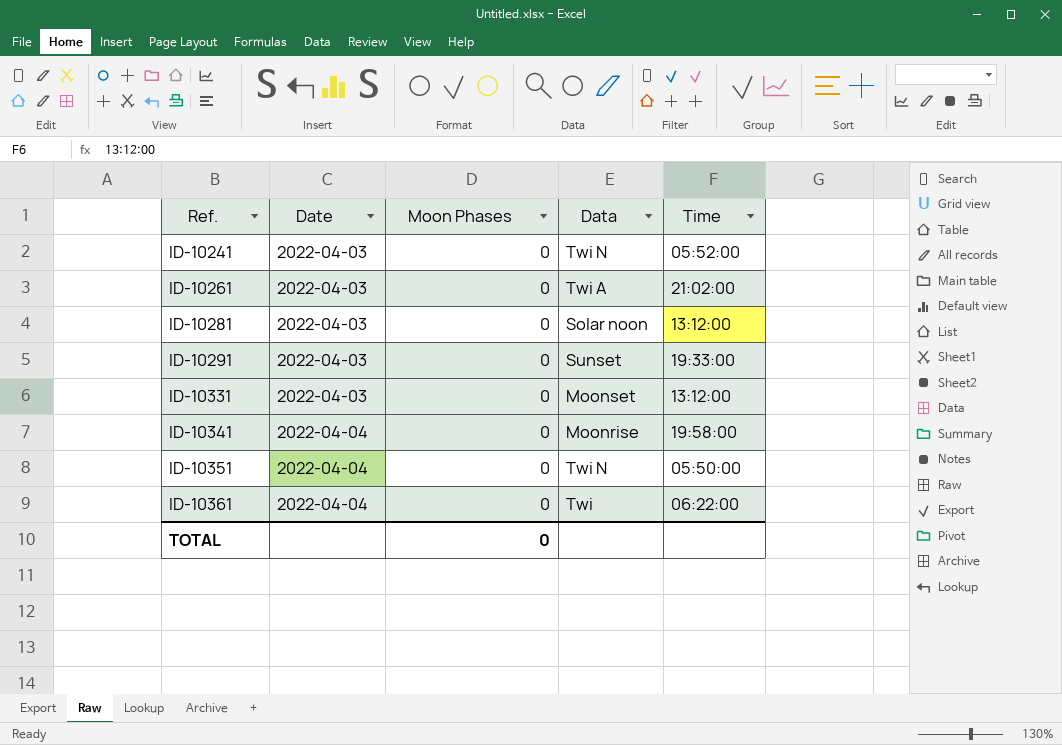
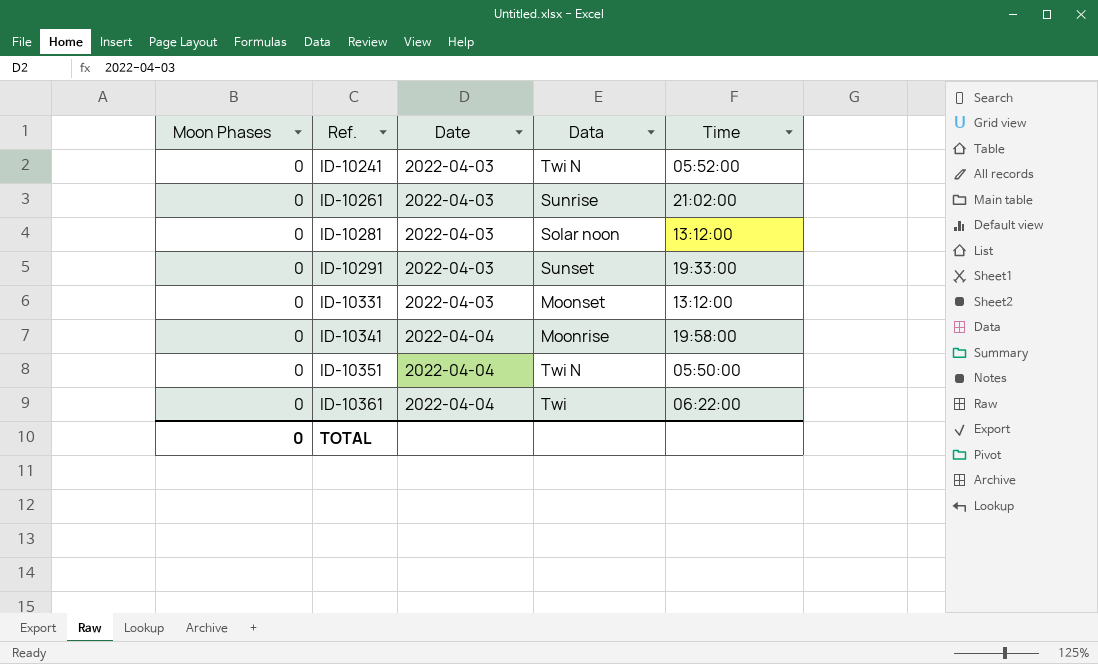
column Moon Phases | position: 3 -> 1
ID-10261 | Data: Twi A -> Sunrise

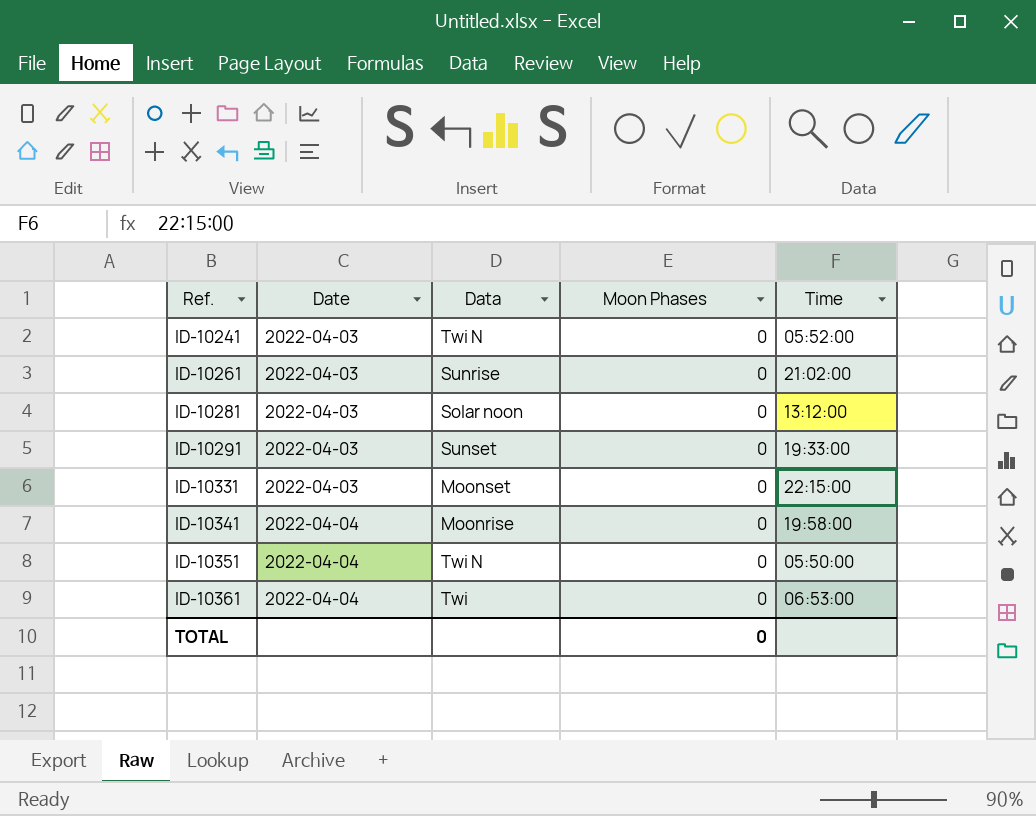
column Moon Phases | position: 1 -> 4
ID-10331 | Time: 13:12:00 -> 22:15:00
ID-10361 | Time: 06:22:00 -> 06:53:00

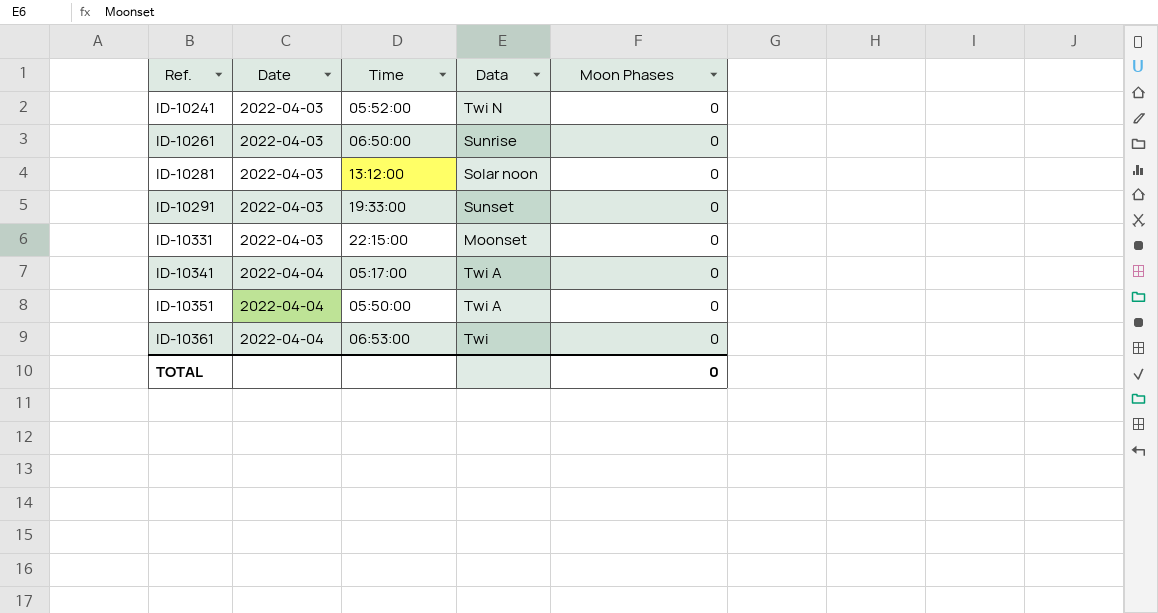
column Time | position: 5 -> 3
ID-10261 | Time: 21:02:00 -> 06:50:00
ID-10341 | Time: 19:58:00 -> 05:17:00
ID-10341 | Data: Moonrise -> Twi A
ID-10351 | Data: Twi N -> Twi A

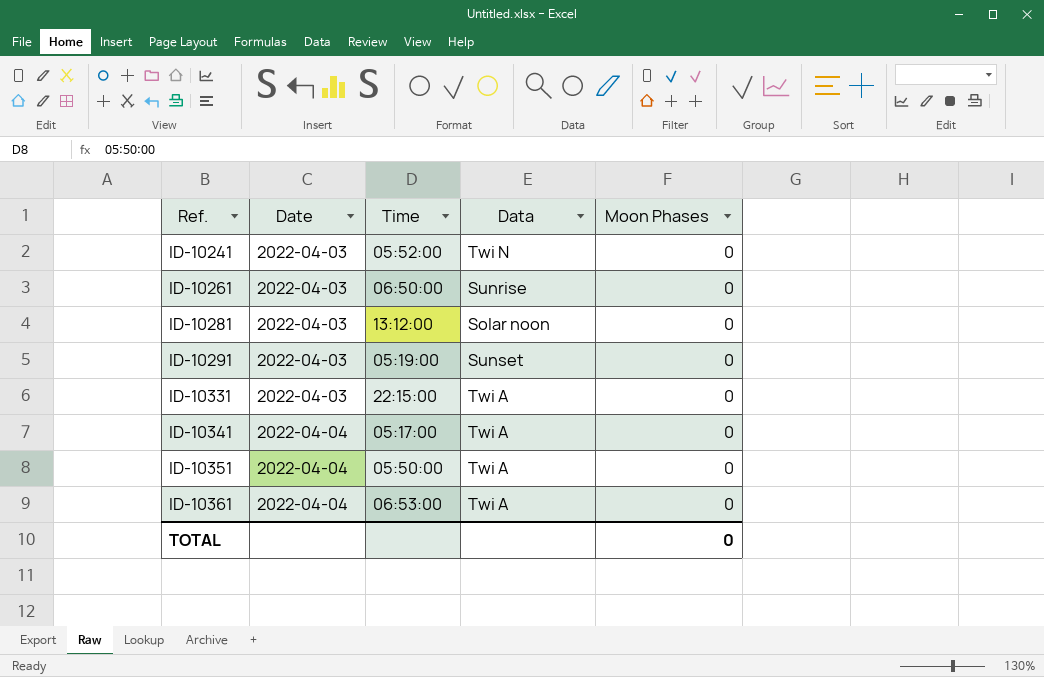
ID-10291 | Time: 19:33:00 -> 05:19:00
ID-10331 | Data: Moonset -> Twi A
ID-10361 | Data: Twi -> Twi A

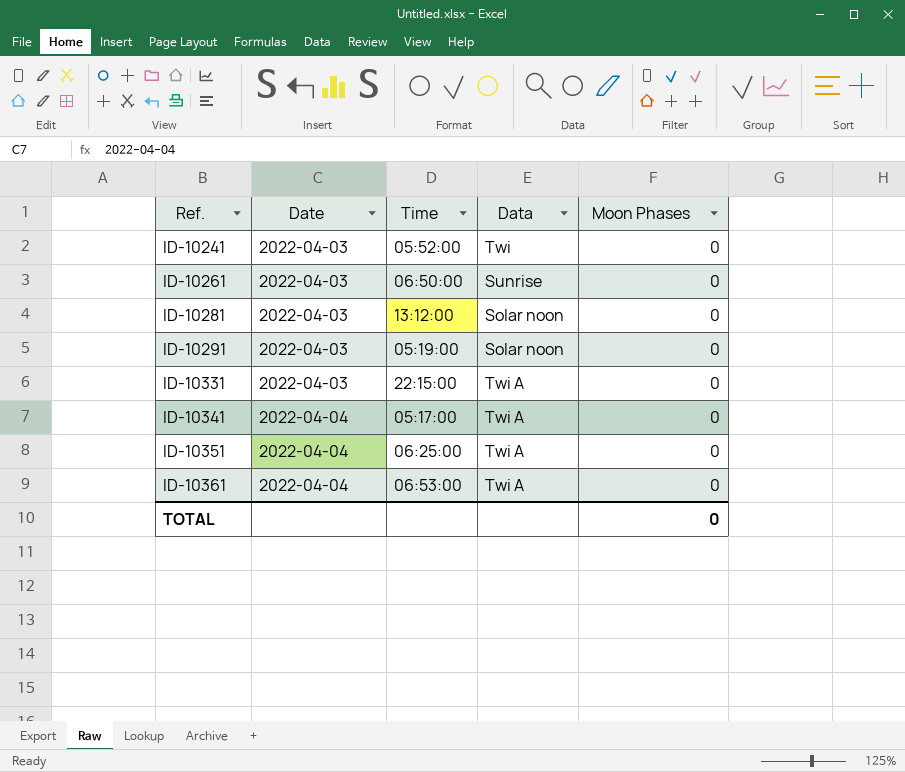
ID-10241 | Data: Twi N -> Twi
ID-10291 | Data: Sunset -> Solar noon
ID-10351 | Time: 05:50:00 -> 06:25:00

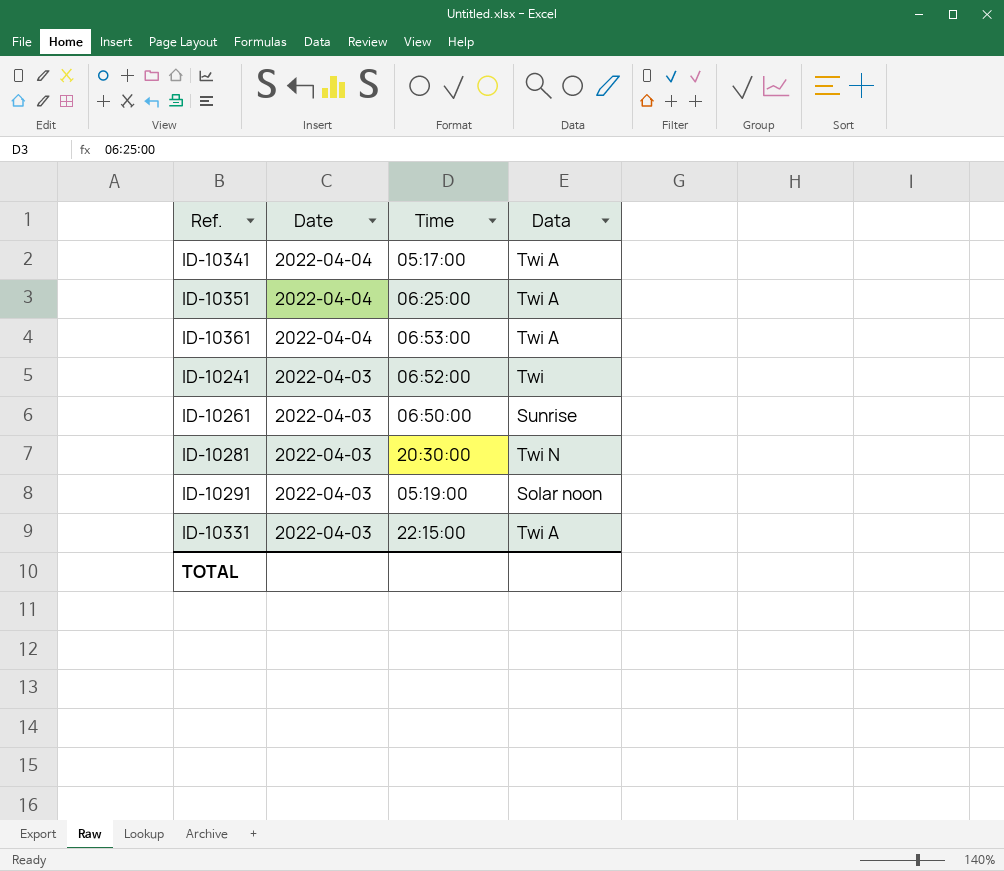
row order: Ref. ascending -> Date descending
column Moon Phases | position: 5 -> none
ID-10241 | Time: 05:52:00 -> 06:52:00
ID-10281 | Time: 13:12:00 -> 20:30:00
ID-10281 | Data: Solar noon -> Twi N

